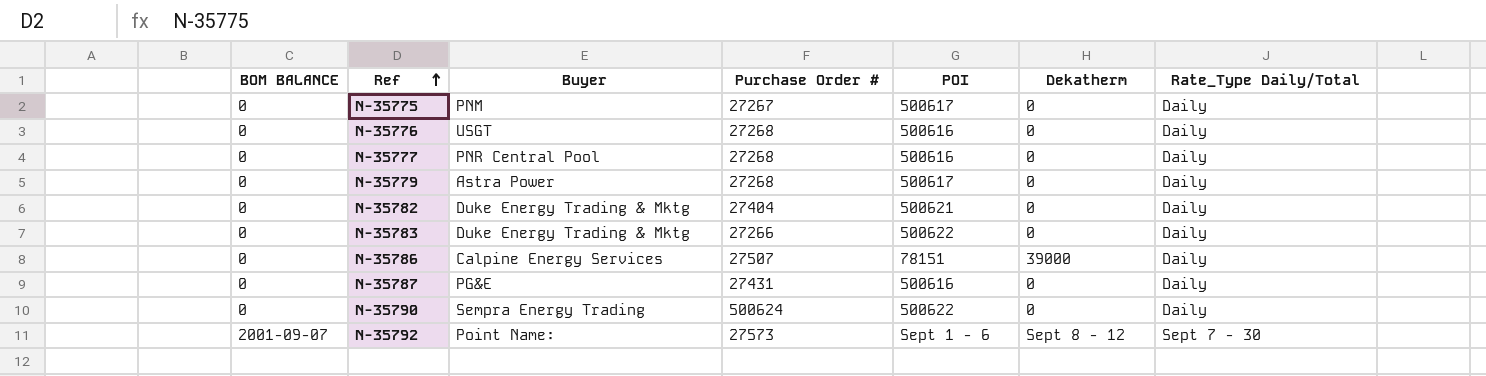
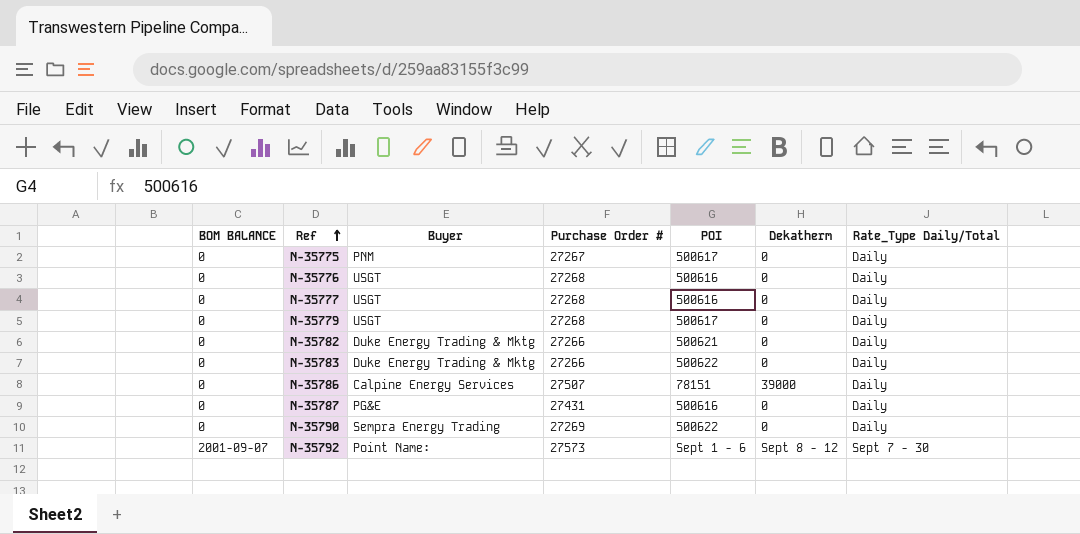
N-35777 | Buyer: PNR Central Pool -> USGT
N-35779 | Buyer: Astra Power -> USGT
N-35782 | Purchase Order #: 27404 -> 27266
N-35790 | Purchase Order #: 500624 -> 27269

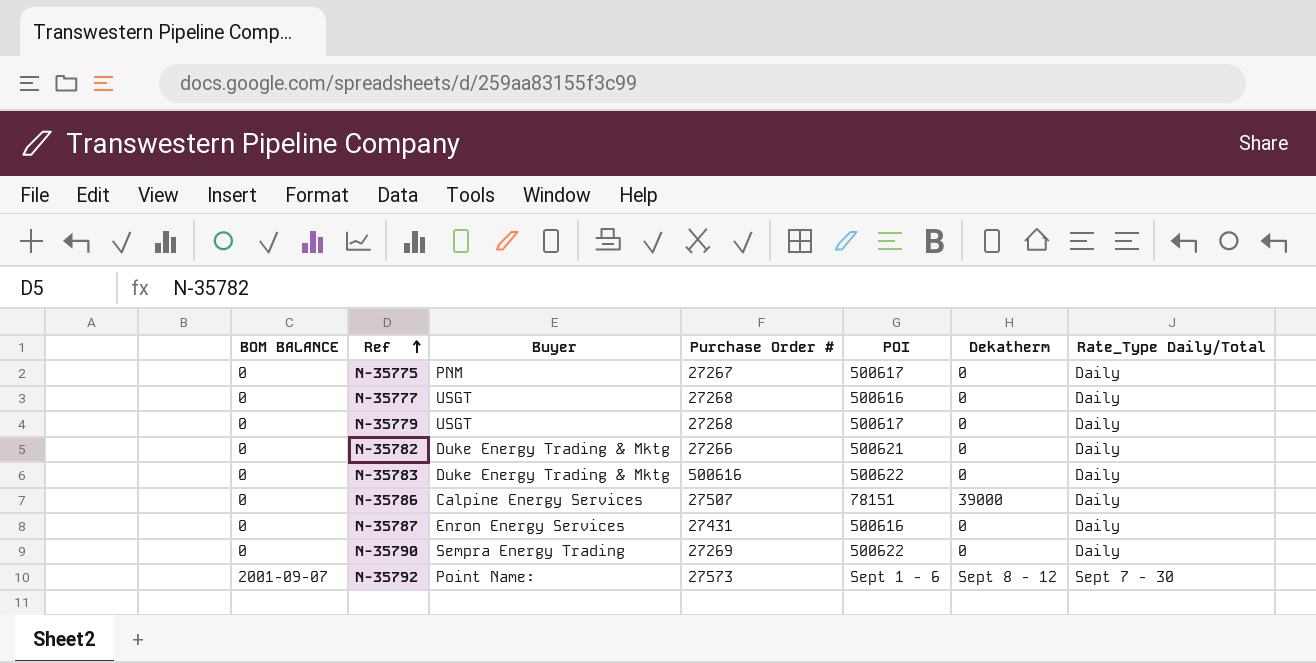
row N-35776: 0 | USGT | 27268 | 500616 | 0 | Daily -> none
N-35783 | Purchase Order #: 27266 -> 500616
N-35787 | Buyer: PG&E -> Enron Energy Services

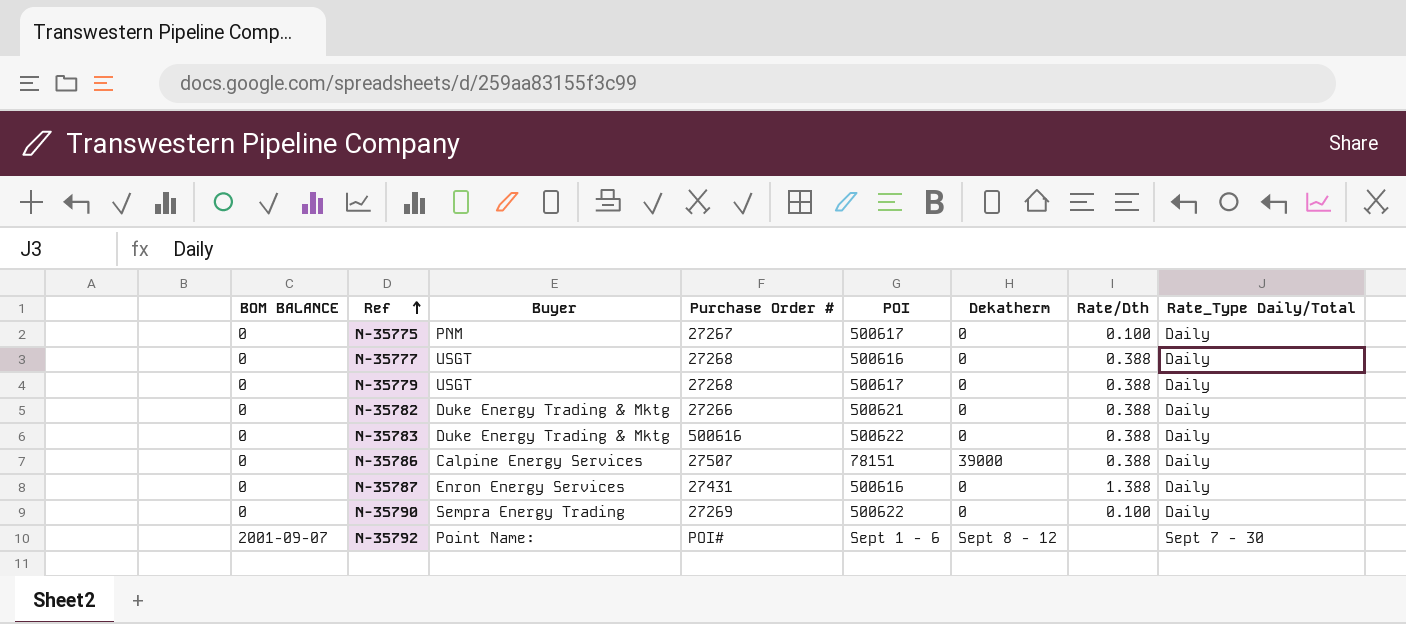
column Rate/Dth | position: none -> 7
N-35792 | Purchase Order #: 27573 -> POI#

